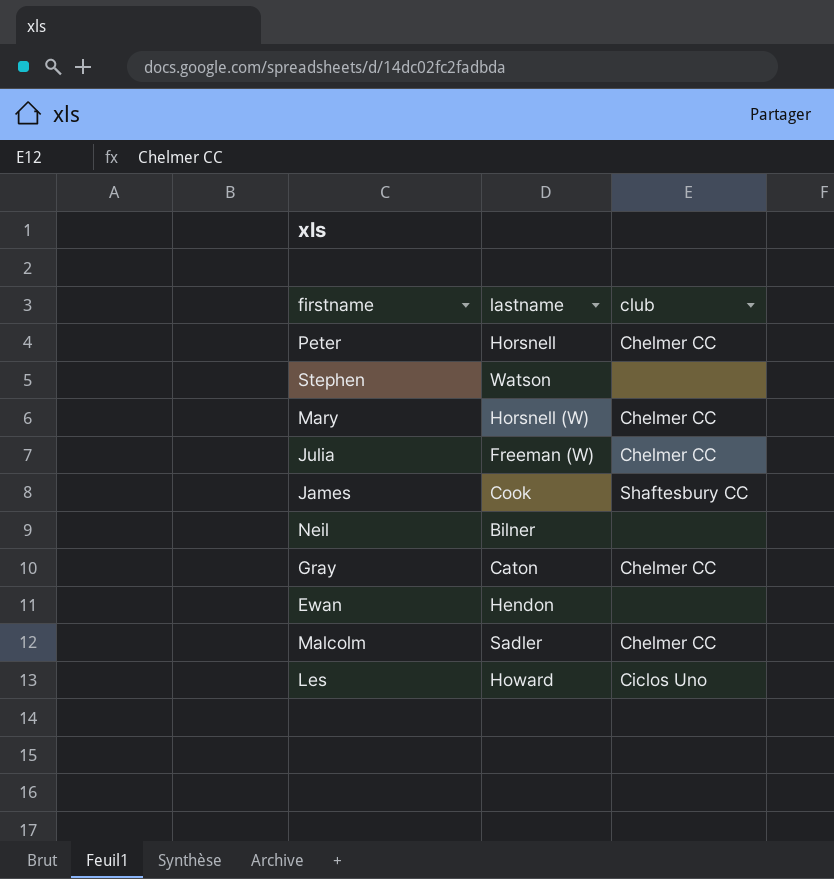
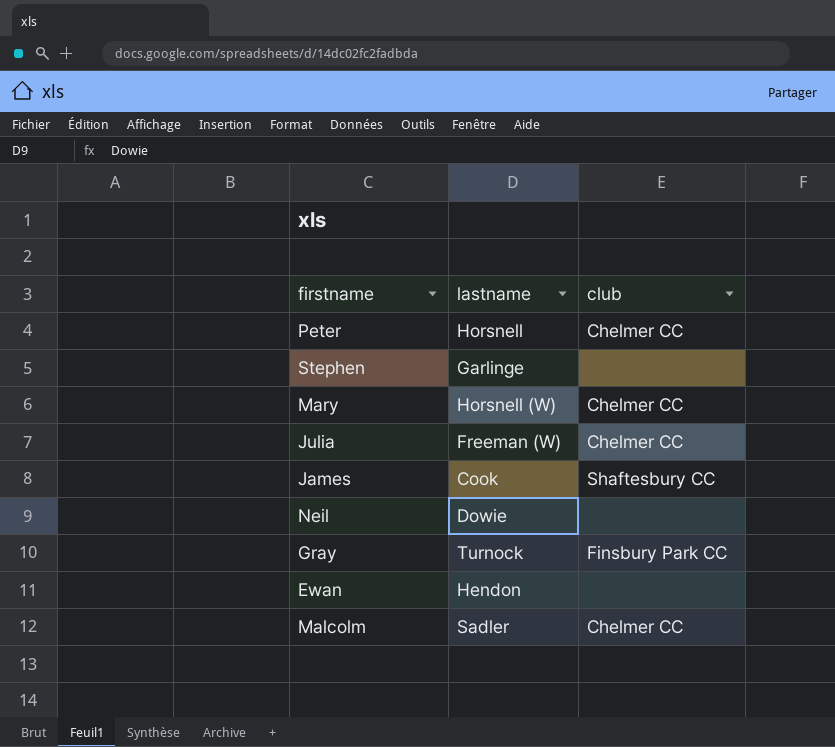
row Les: Howard | Ciclos Uno -> none
Stephen | lastname: Watson -> Garlinge
Neil | lastname: Bilner -> Dowie
Gray | lastname: Caton -> Turnock
Gray | club: Chelmer CC -> Finsbury Park CC

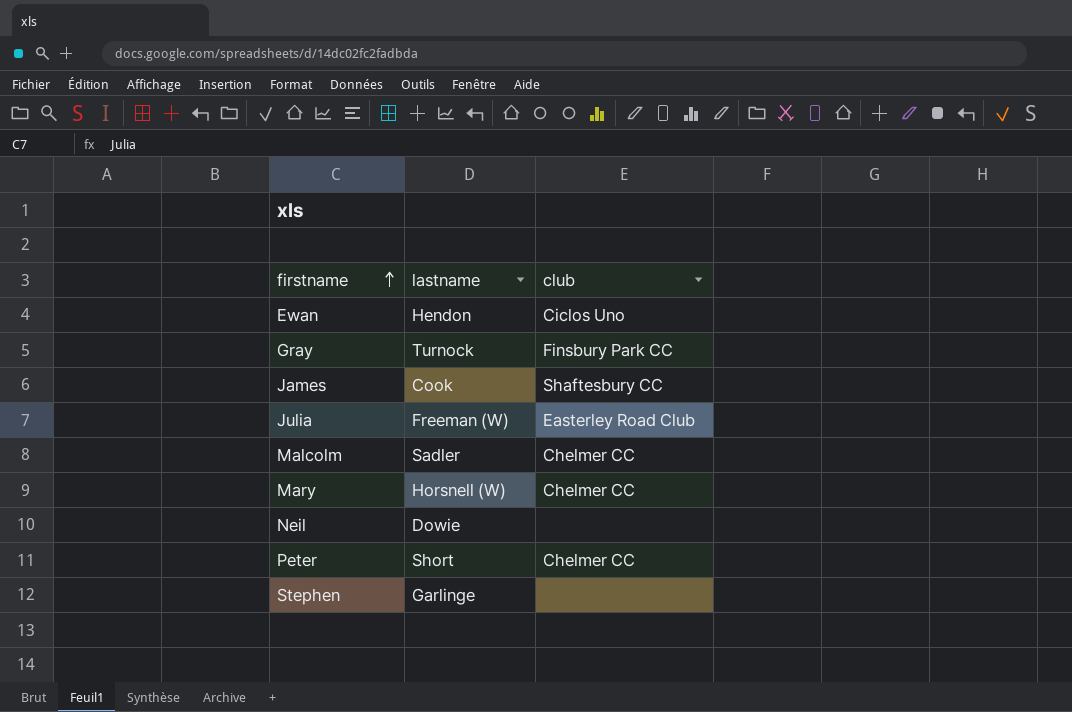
row order: none -> firstname ascending
Ewan | club: none -> Ciclos Uno
Julia | club: Chelmer CC -> Easterley Road Club
Peter | lastname: Horsnell -> Short

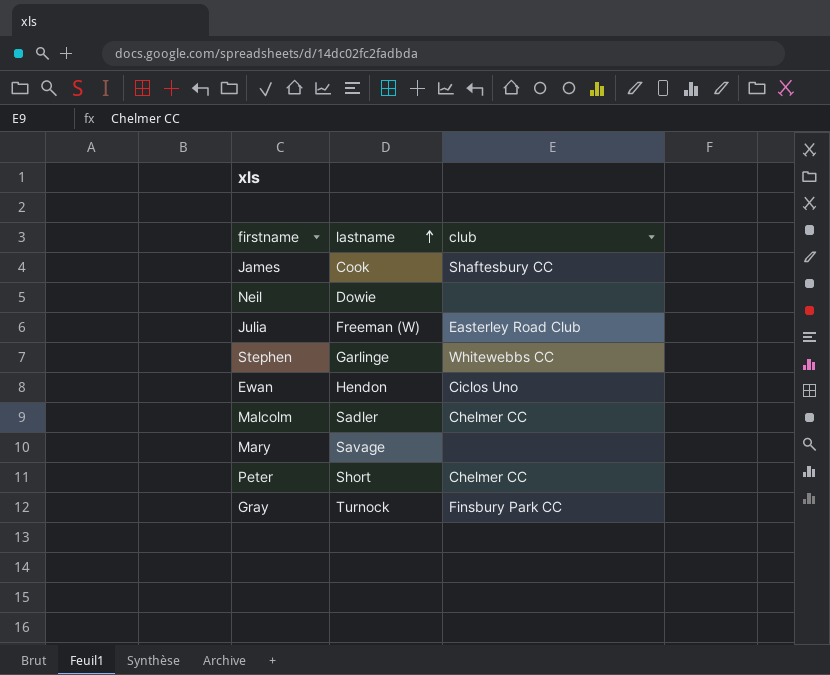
row order: firstname ascending -> lastname ascending
Stephen | club: none -> Whitewebbs CC
Mary | lastname: Horsnell (W) -> Savage
Mary | club: Chelmer CC -> none

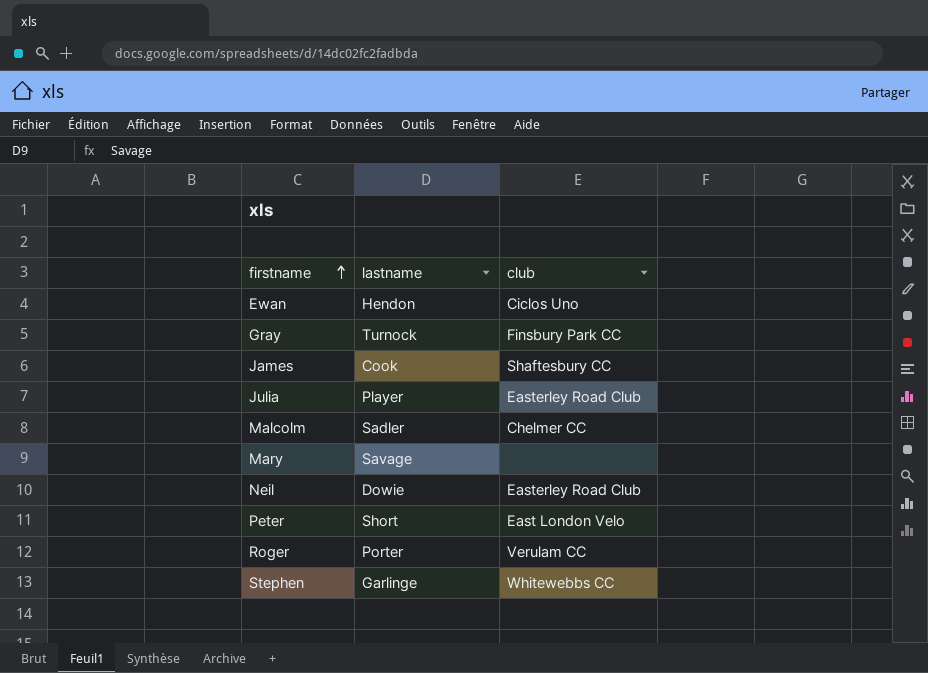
row order: lastname ascending -> firstname ascending
Julia | lastname: Freeman (W) -> Player
Neil | club: none -> Easterley Road Club
Peter | club: Chelmer CC -> East London Velo
row Roger: none -> Porter | Verulam CC

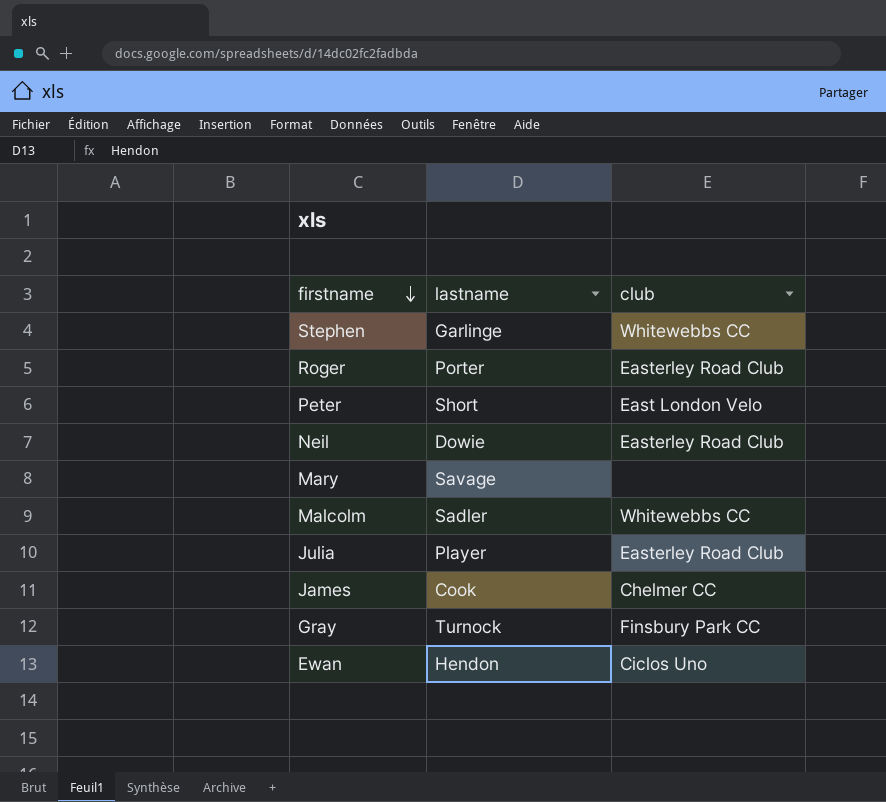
row order: firstname ascending -> firstname descending
Roger | club: Verulam CC -> Easterley Road Club
Malcolm | club: Chelmer CC -> Whitewebbs CC
James | club: Shaftesbury CC -> Chelmer CC

